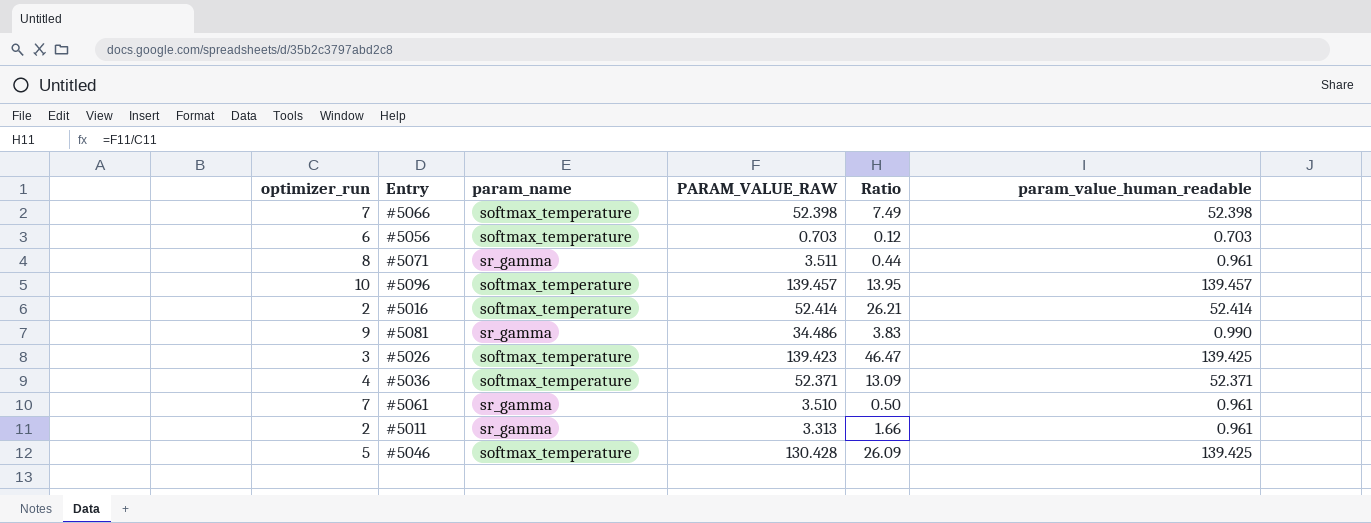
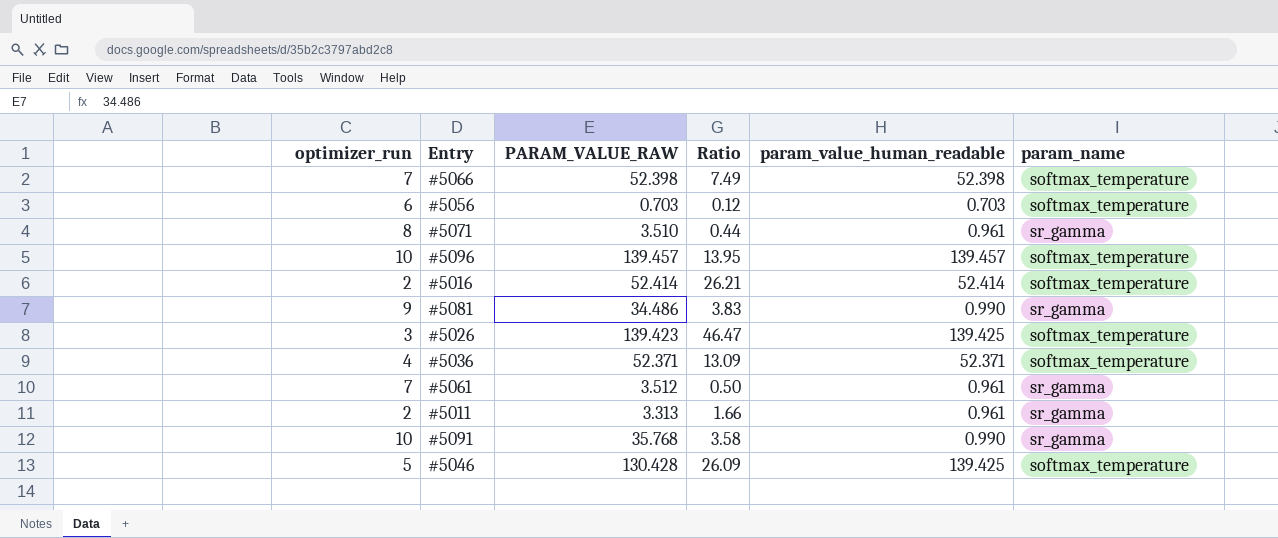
column param_name | position: 3 -> 6
#5071 | PARAM_VALUE_RAW: 3.511 -> 3.510
#5061 | PARAM_VALUE_RAW: 3.510 -> 3.512
row #5091: none -> 10 | 35.768 | 3.58 | 0.990 | sr_gamma

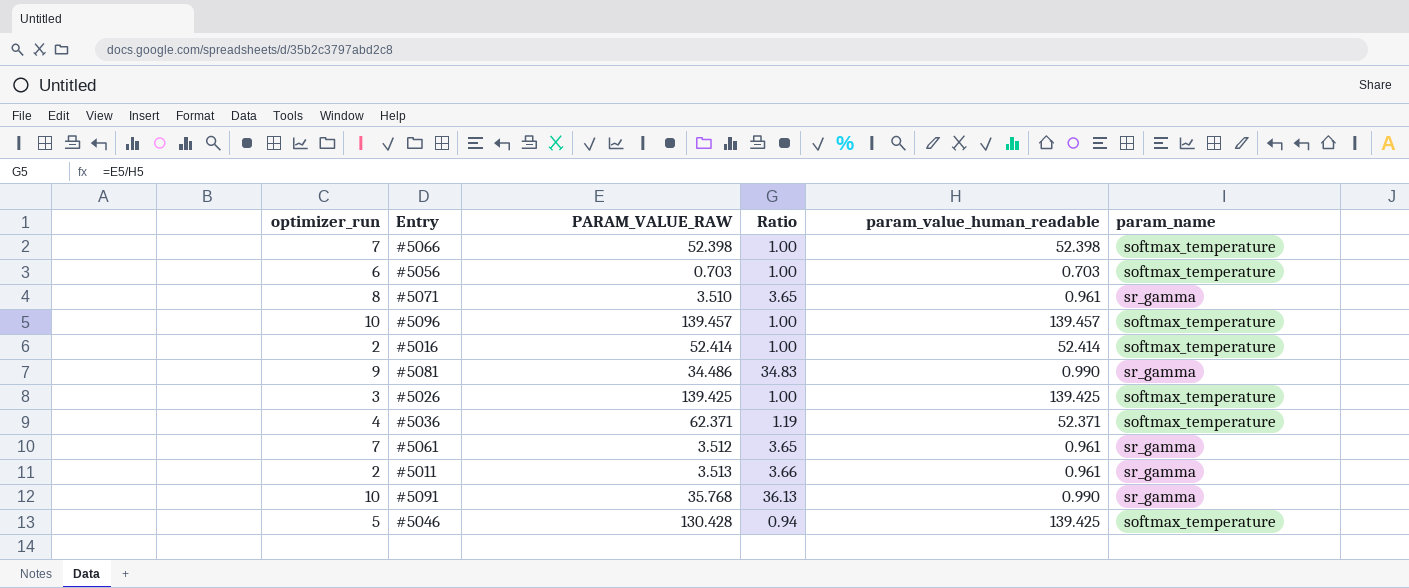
column Ratio | formula: [PARAM_VALUE_RAW] / [optimizer_run] -> [PARAM_VALUE_RAW] / [param_value_human_readable]
#5026 | PARAM_VALUE_RAW: 139.423 -> 139.425
#5036 | PARAM_VALUE_RAW: 52.371 -> 62.371
#5011 | PARAM_VALUE_RAW: 3.313 -> 3.513

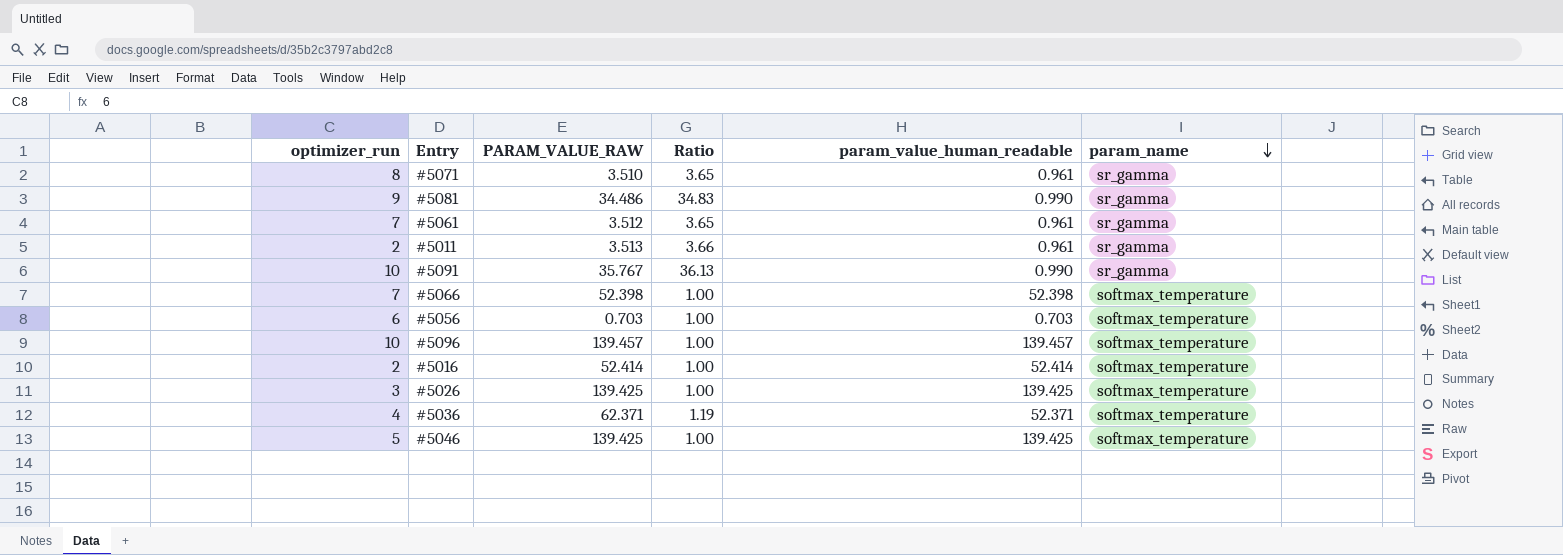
row order: none -> param_name descending
#5091 | PARAM_VALUE_RAW: 35.768 -> 35.767
#5046 | PARAM_VALUE_RAW: 130.428 -> 139.425
#5046 | Ratio: 0.94 -> 1.00

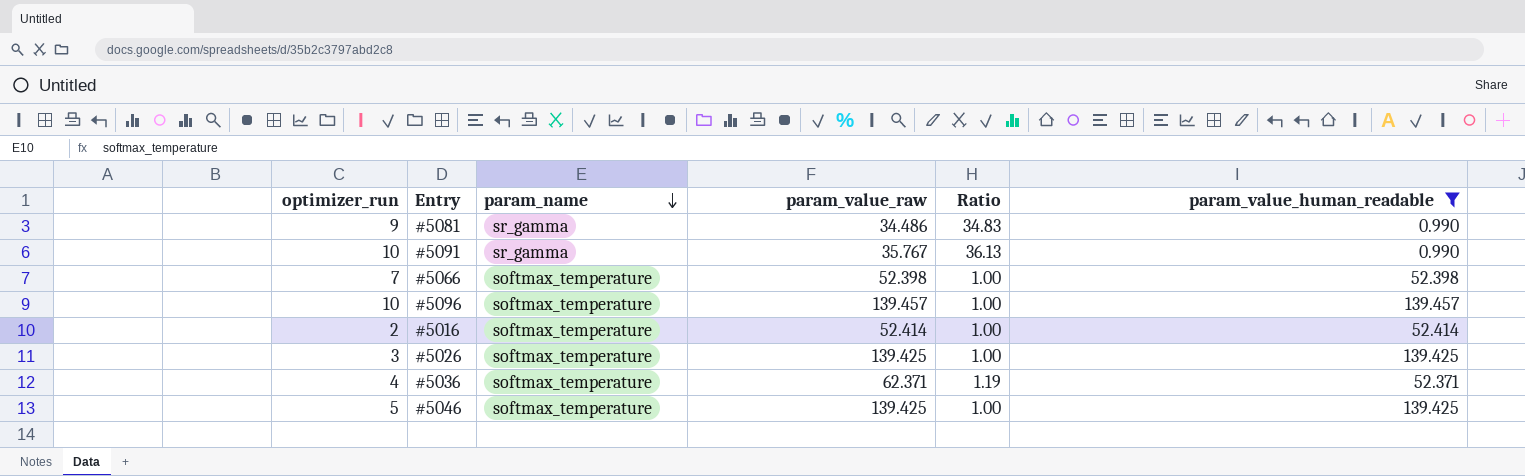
filter: none -> param_value_human_readable >= 0.990
column param_name | position: 6 -> 3
column name: PARAM_VALUE_RAW -> param_value_raw

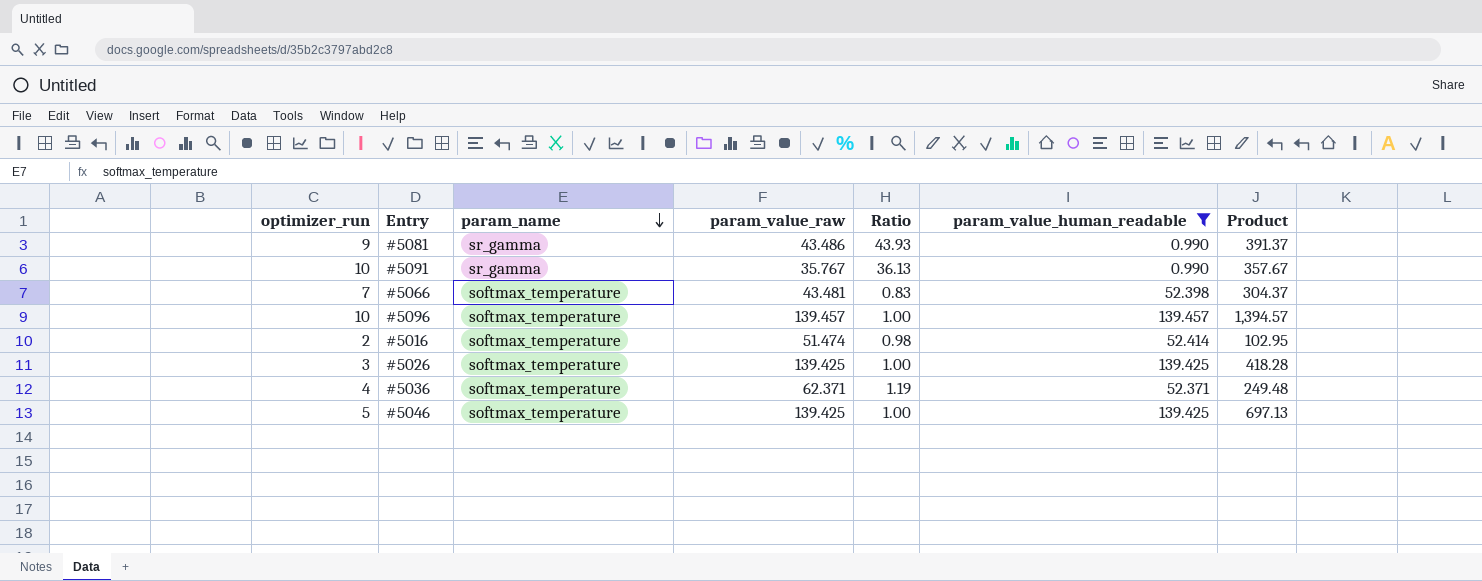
column Product | formula: none -> [optimizer_run] * [param_value_raw]
#5081 | param_value_raw: 34.486 -> 43.486
#5081 | Ratio: 34.83 -> 43.93
#5066 | param_value_raw: 52.398 -> 43.481
#5066 | Ratio: 1.00 -> 0.83
#5016 | param_value_raw: 52.414 -> 51.474
#5016 | Ratio: 1.00 -> 0.98

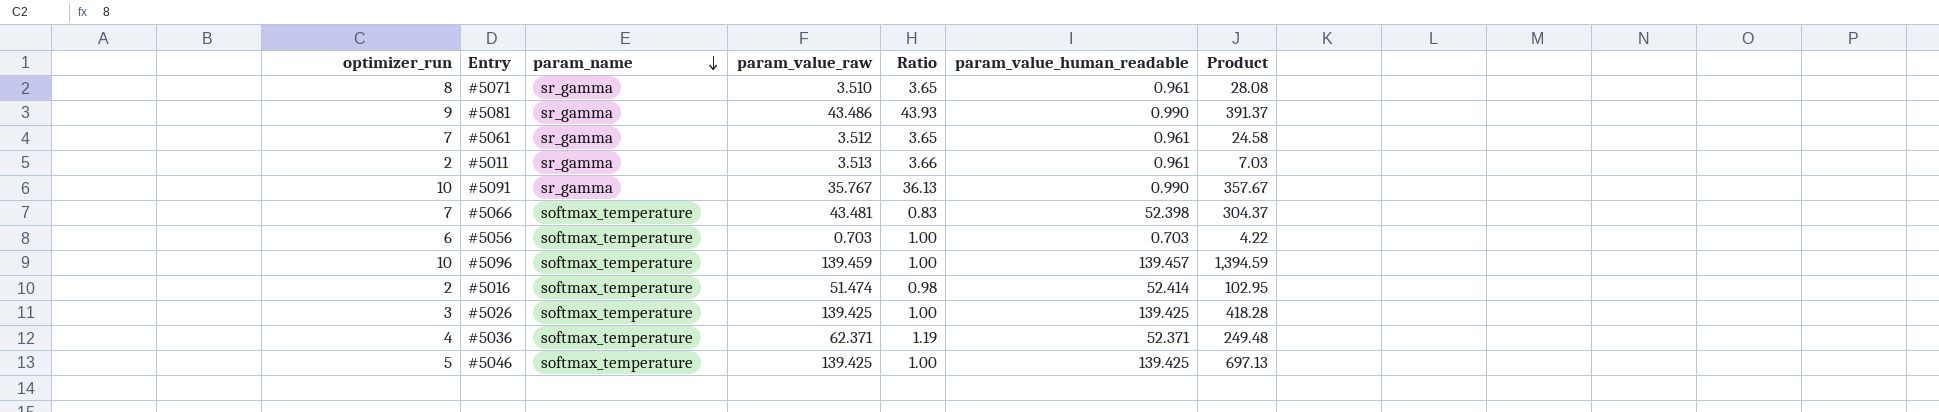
filter: param_value_human_readable >= 0.990 -> none
#5096 | param_value_raw: 139.457 -> 139.459
#5096 | Product: 1,394.57 -> 1,394.59

